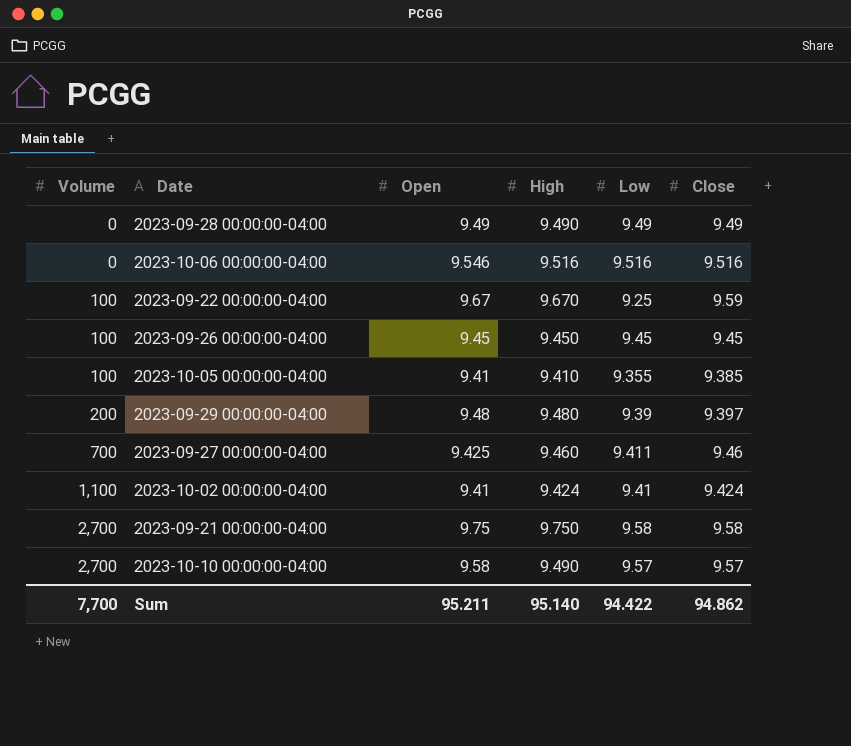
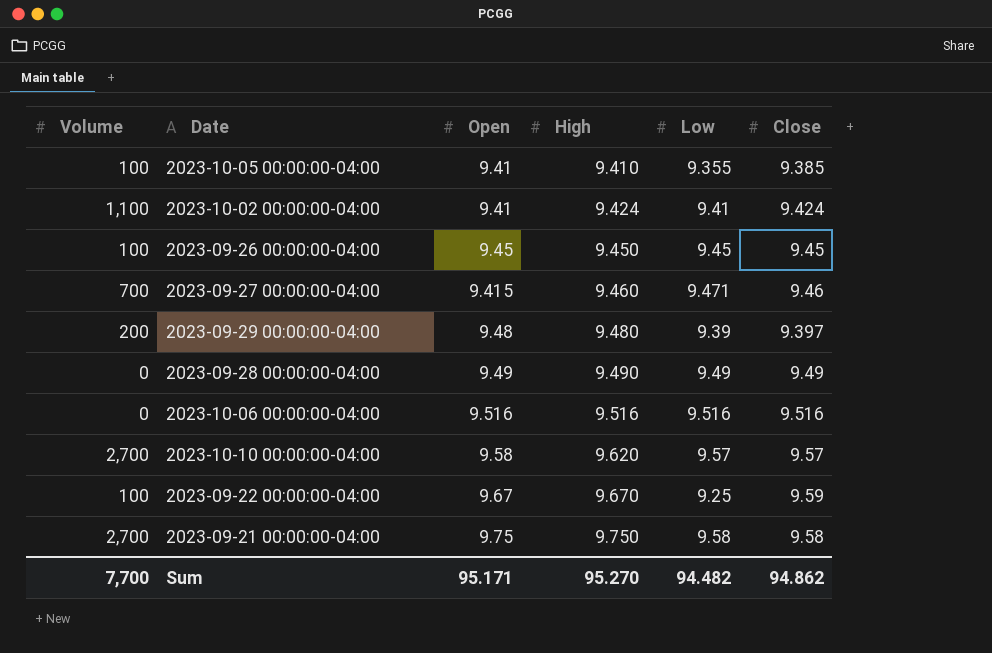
row order: Volume ascending -> High ascending
2023-09-27 00:00:00-04:00 | Open: 9.425 -> 9.415
2023-09-27 00:00:00-04:00 | Low: 9.411 -> 9.471
2023-10-06 00:00:00-04:00 | Open: 9.546 -> 9.516
2023-10-10 00:00:00-04:00 | High: 9.490 -> 9.620
Sum | Open: 95.211 -> 95.171
Sum | High: 95.140 -> 95.270
Sum | Low: 94.422 -> 94.482

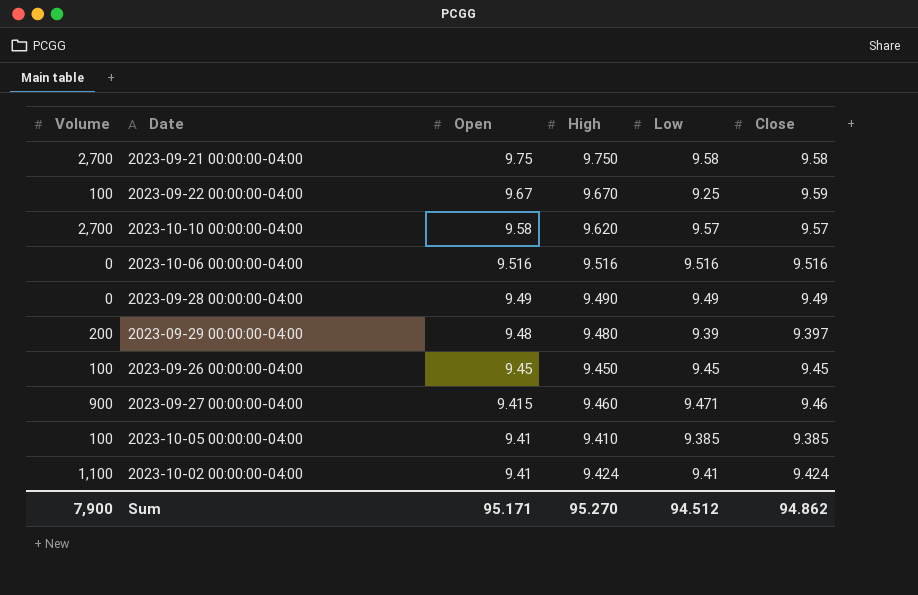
row order: High ascending -> Open descending
2023-09-27 00:00:00-04:00 | Volume: 700 -> 900
2023-10-05 00:00:00-04:00 | Low: 9.355 -> 9.385
Sum | Volume: 7,700 -> 7,900
Sum | Low: 94.482 -> 94.512

